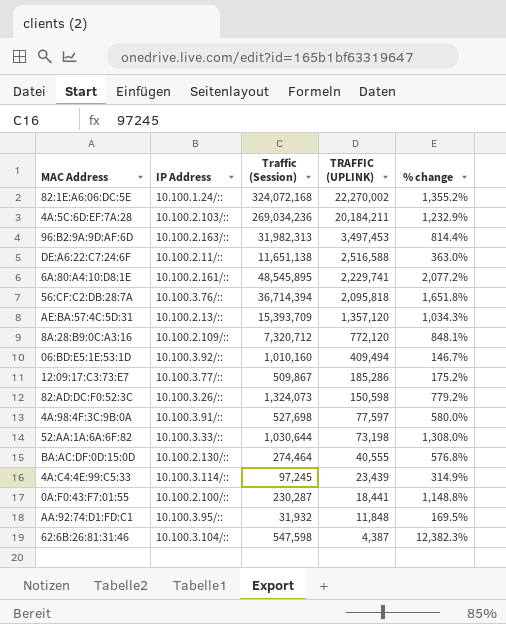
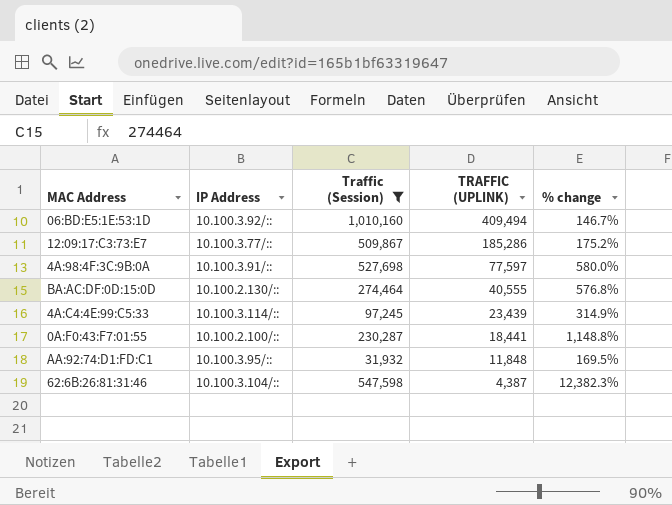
filter: none -> Traffic (Session) <= 1,010,160

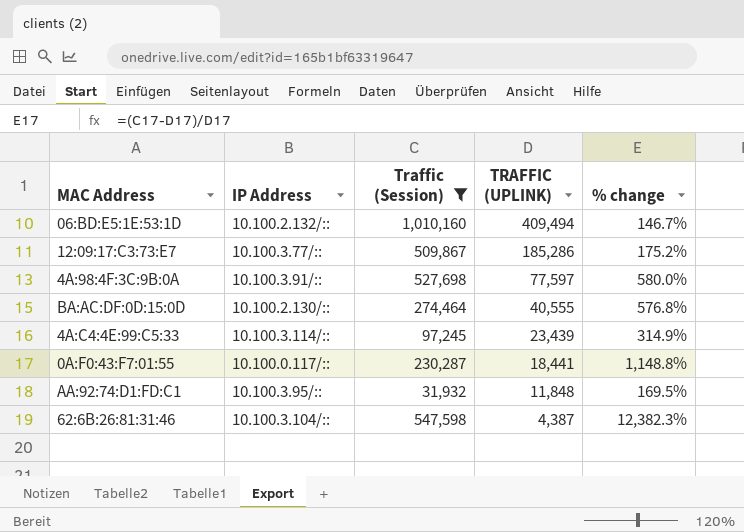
06:BD:E5:1E:53:1D | IP Address: 10.100.3.92/:: -> 10.100.2.132/::
0A:F0:43:F7:01:55 | IP Address: 10.100.2.100/:: -> 10.100.0.117/::

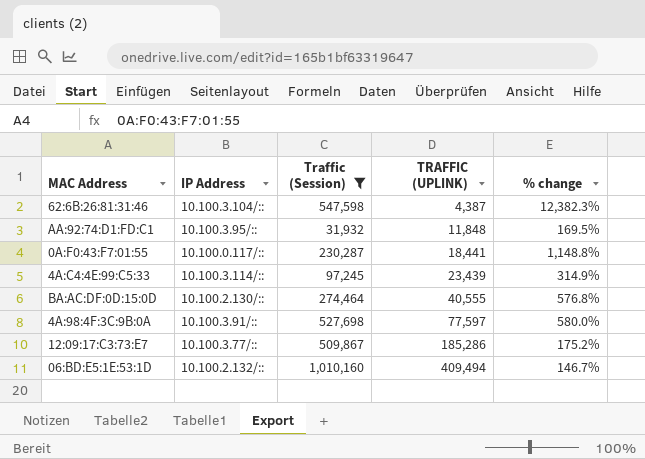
row order: TRAFFIC (UPLINK) descending -> TRAFFIC (UPLINK) ascending

